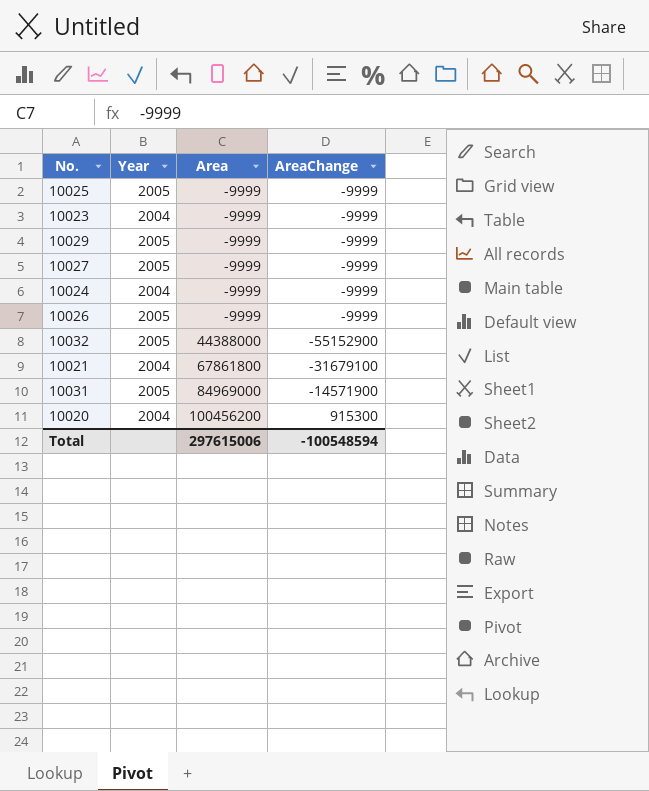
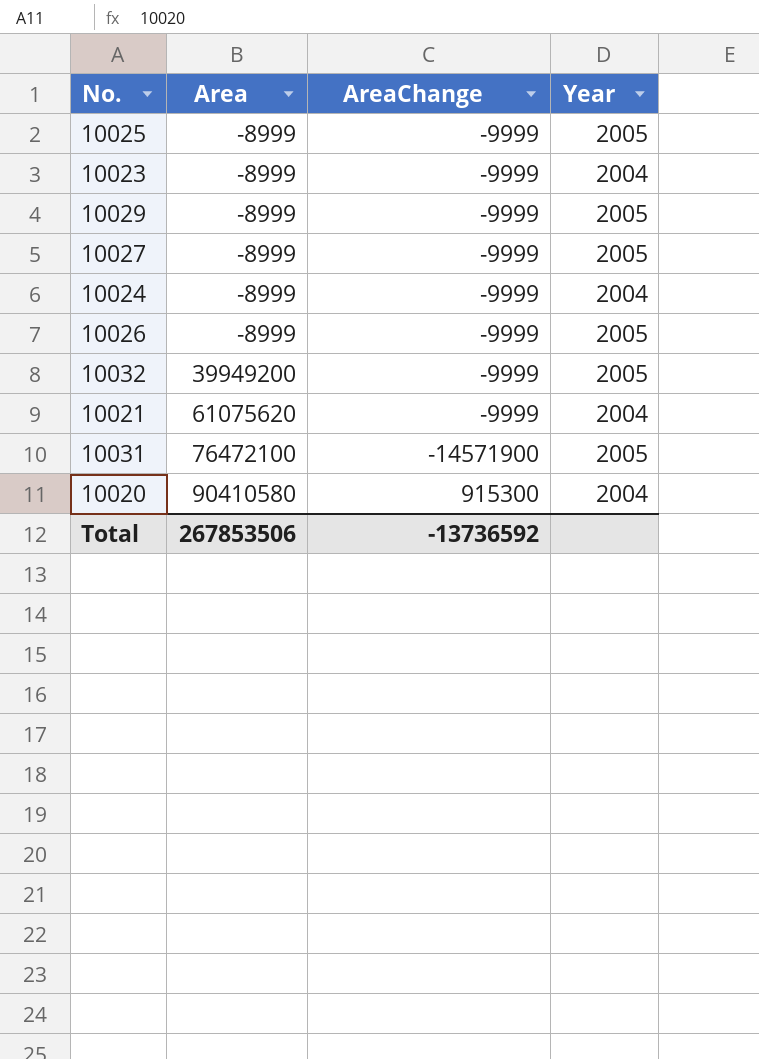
column Year | position: 2 -> 4
10025 | Area: -9999 -> -8999
10023 | Area: -9999 -> -8999
10029 | Area: -9999 -> -8999
10027 | Area: -9999 -> -8999
10024 | Area: -9999 -> -8999
10026 | Area: -9999 -> -8999
10032 | Area: 44388000 -> 39949200
10032 | AreaChange: -55152900 -> -9999
10021 | Area: 67861800 -> 61075620
10021 | AreaChange: -31679100 -> -9999
10031 | Area: 84969000 -> 76472100
10020 | Area: 100456200 -> 90410580
Total | Area: 297615006 -> 267853506
Total | AreaChange: -100548594 -> -13736592

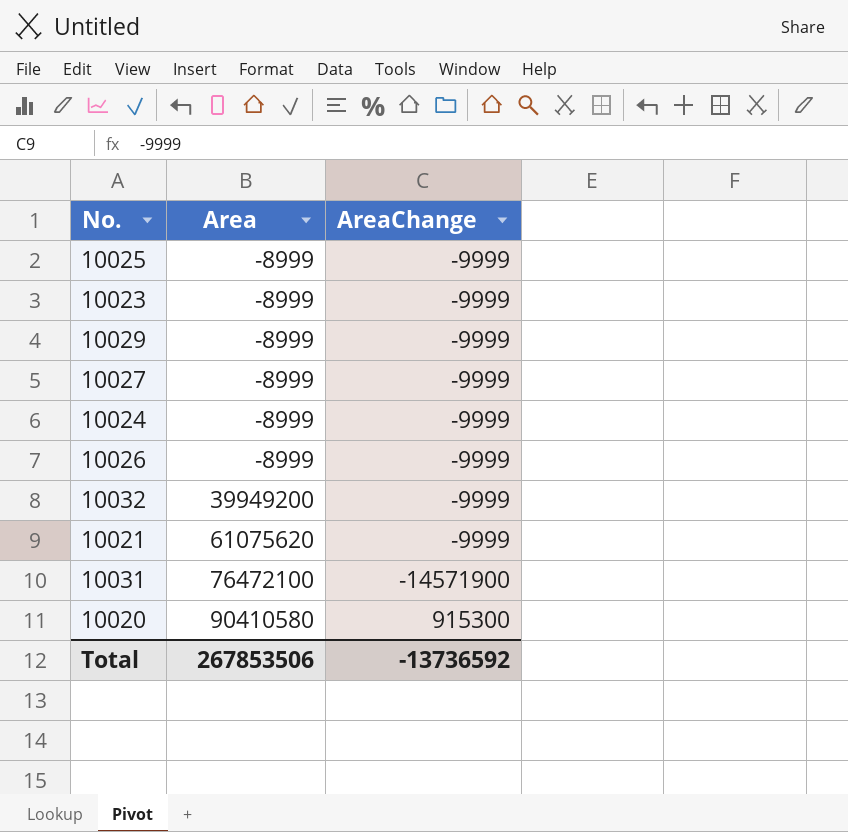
column Year | position: 4 -> none

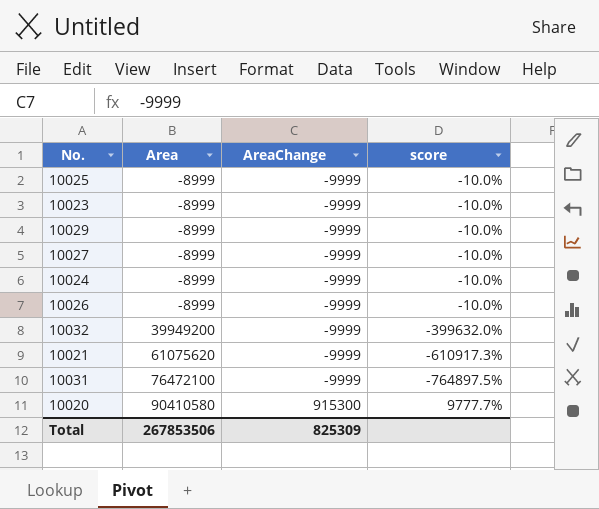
column score | formula: none -> ([Area] - [AreaChange]) / [AreaChange]
10031 | AreaChange: -14571900 -> -9999
Total | AreaChange: -13736592 -> 825309

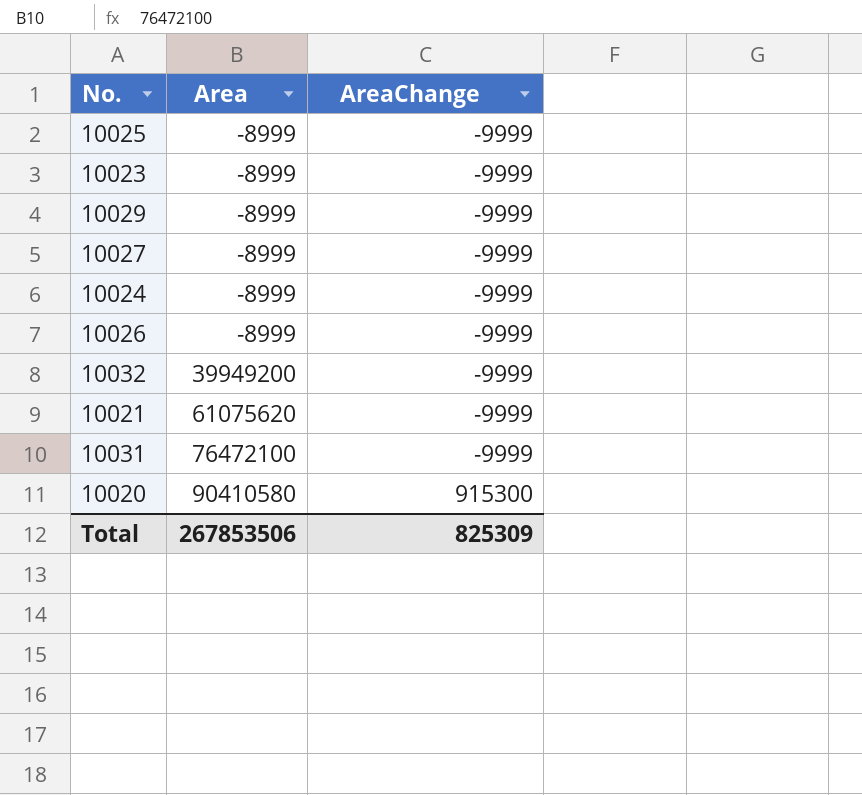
column score | formula: ([Area] - [AreaChange]) / [AreaChange] -> none

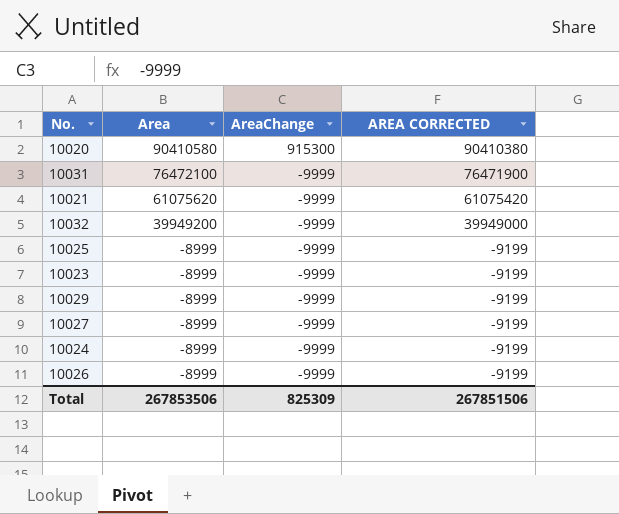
row order: Area ascending -> Area descending
column AREA CORRECTED | formula: none -> [Area] - 200

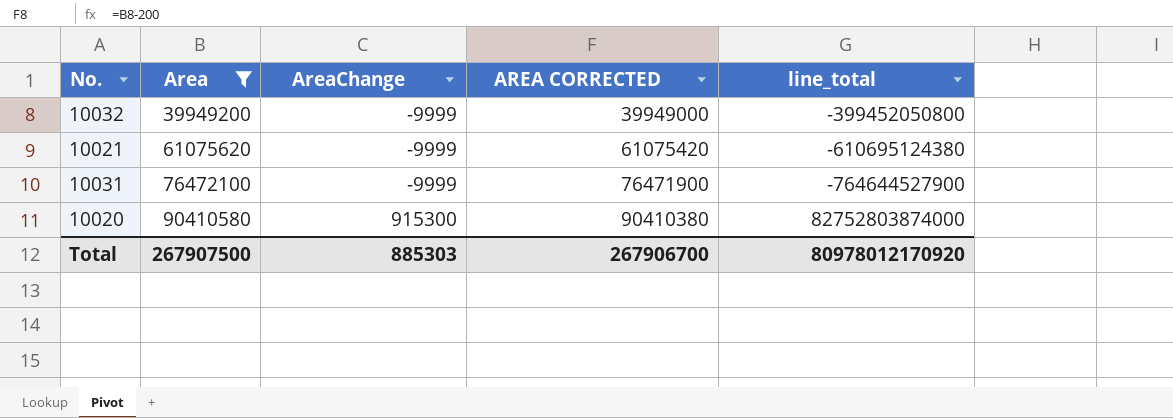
filter: none -> Area != -8999
row order: Area descending -> Area ascending
column line_total | formula: none -> [Area] * [AreaChange]
Total | Area: 267853506 -> 267907500
Total | AreaChange: 825309 -> 885303
Total | AREA CORRECTED: 267851506 -> 267906700

